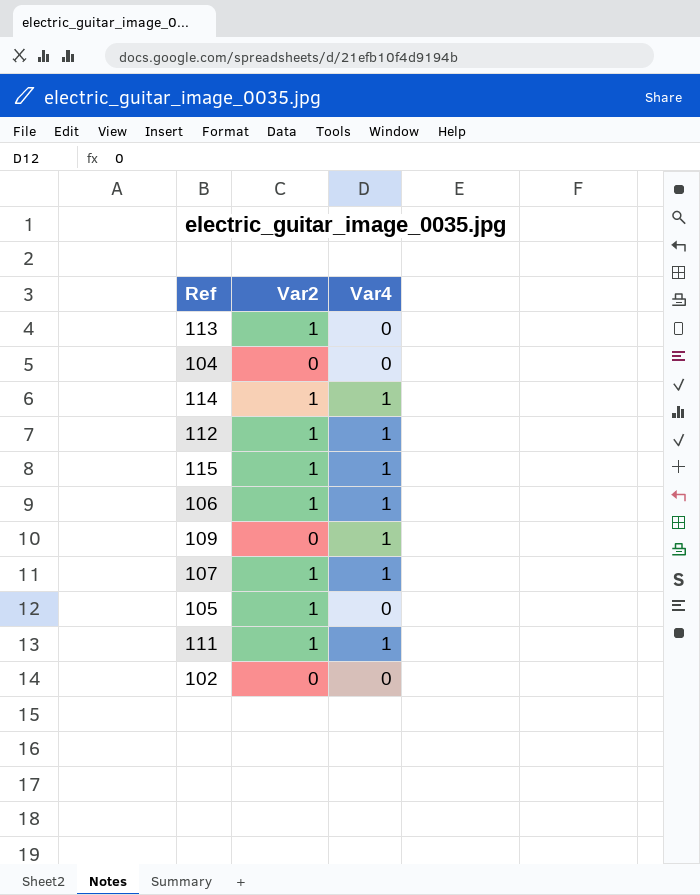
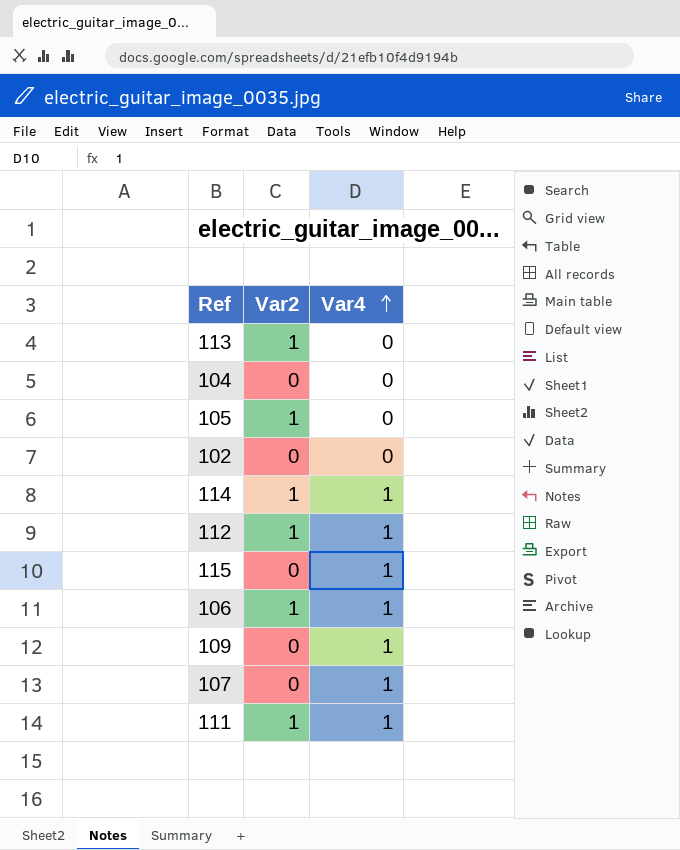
row order: none -> Var4 ascending
115 | Var2: 1 -> 0
107 | Var2: 1 -> 0

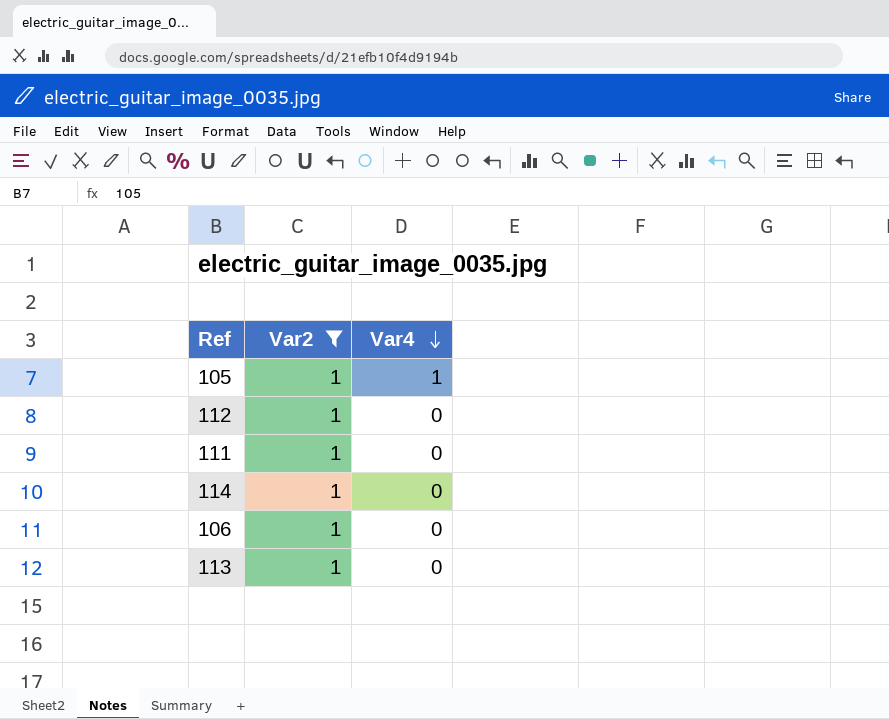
filter: none -> Var2 = 1
row order: Var4 ascending -> Var4 descending
105 | Var4: 0 -> 1
112 | Var4: 1 -> 0
111 | Var4: 1 -> 0
114 | Var4: 1 -> 0
106 | Var4: 1 -> 0

